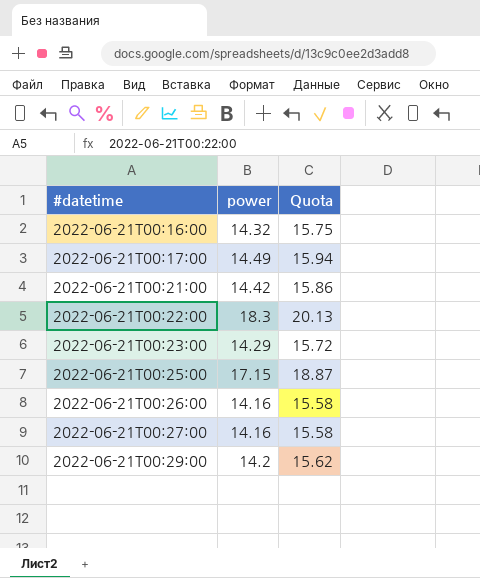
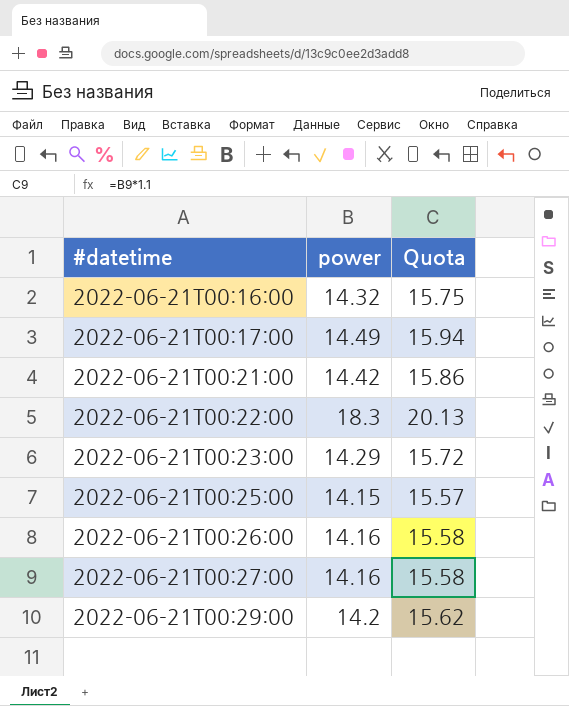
2022-06-21T00:25:00 | power: 17.15 -> 14.15
2022-06-21T00:25:00 | Quota: 18.87 -> 15.57

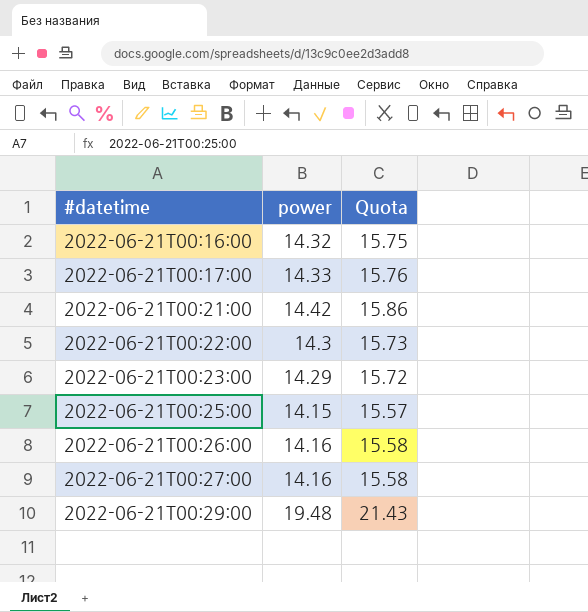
2022-06-21T00:17:00 | power: 14.49 -> 14.33
2022-06-21T00:17:00 | Quota: 15.94 -> 15.76
2022-06-21T00:22:00 | power: 18.3 -> 14.3
2022-06-21T00:22:00 | Quota: 20.13 -> 15.73
2022-06-21T00:29:00 | power: 14.2 -> 19.48
2022-06-21T00:29:00 | Quota: 15.62 -> 21.43

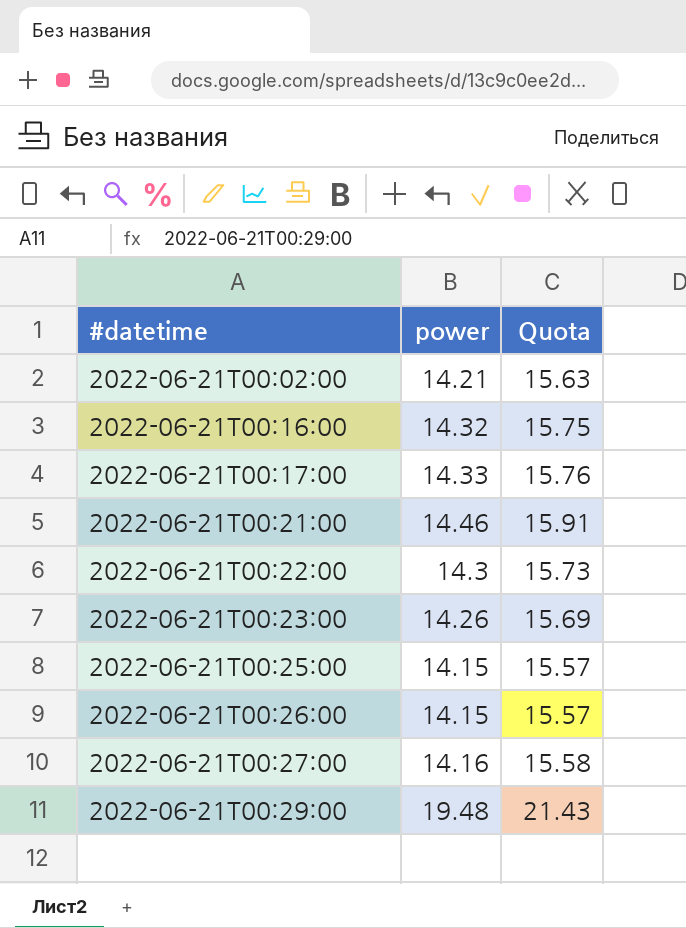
row 2022-06-21T00:02:00: none -> 14.21 | 15.63
2022-06-21T00:21:00 | power: 14.42 -> 14.46
2022-06-21T00:21:00 | Quota: 15.86 -> 15.91
2022-06-21T00:23:00 | power: 14.29 -> 14.26
2022-06-21T00:23:00 | Quota: 15.72 -> 15.69
2022-06-21T00:26:00 | power: 14.16 -> 14.15
2022-06-21T00:26:00 | Quota: 15.58 -> 15.57

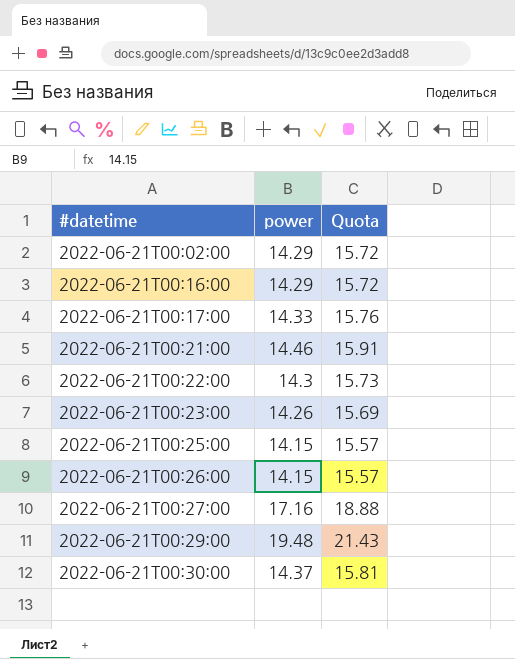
2022-06-21T00:02:00 | power: 14.21 -> 14.29
2022-06-21T00:02:00 | Quota: 15.63 -> 15.72
2022-06-21T00:16:00 | power: 14.32 -> 14.29
2022-06-21T00:16:00 | Quota: 15.75 -> 15.72
2022-06-21T00:27:00 | power: 14.16 -> 17.16
2022-06-21T00:27:00 | Quota: 15.58 -> 18.88
row 2022-06-21T00:30:00: none -> 14.37 | 15.81

